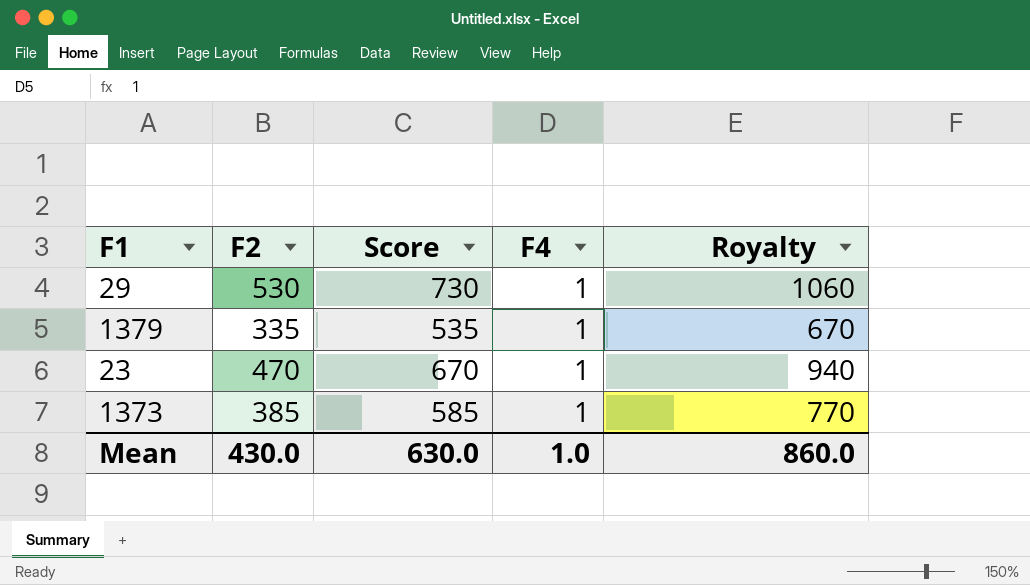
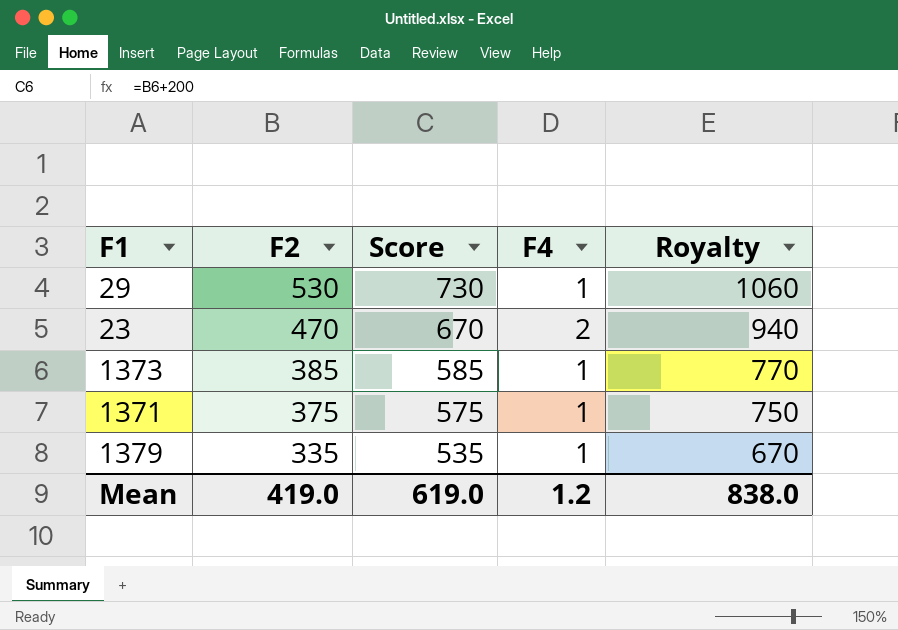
row order: none -> F2 descending
23 | F4: 1 -> 2
row 1371: none -> 375 | 575 | 1 | 750
Mean | F2: 430.0 -> 419.0
Mean | Score: 630.0 -> 619.0
Mean | F4: 1.0 -> 1.2
Mean | Royalty: 860.0 -> 838.0

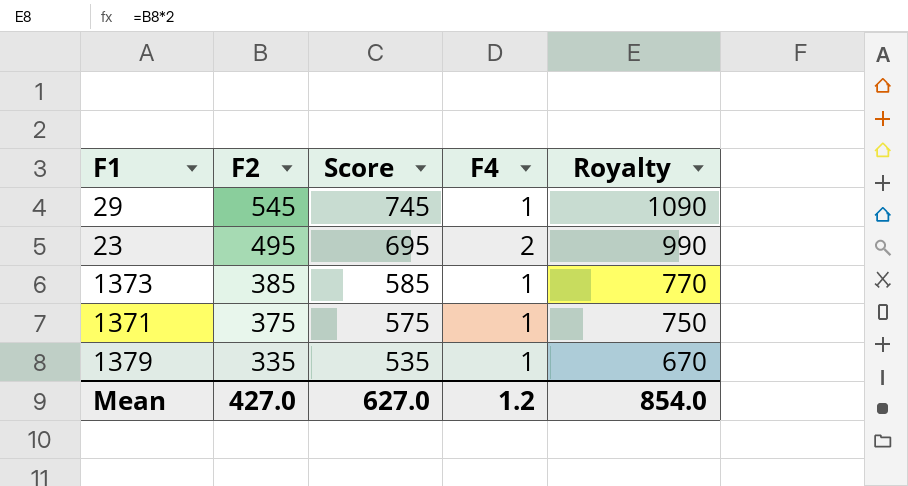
29 | F2: 530 -> 545
29 | Score: 730 -> 745
29 | Royalty: 1060 -> 1090
23 | F2: 470 -> 495
23 | Score: 670 -> 695
23 | Royalty: 940 -> 990
Mean | F2: 419.0 -> 427.0
Mean | Score: 619.0 -> 627.0
Mean | Royalty: 838.0 -> 854.0

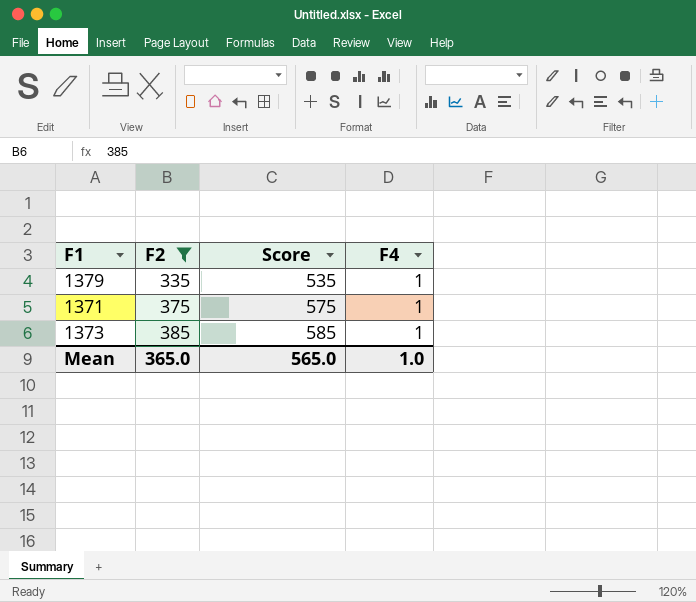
filter: none -> F2 <= 385
row order: F2 descending -> F2 ascending
column Royalty | formula: [F2] * 2 -> none
Mean | F2: 427.0 -> 365.0
Mean | Score: 627.0 -> 565.0
Mean | F4: 1.2 -> 1.0

